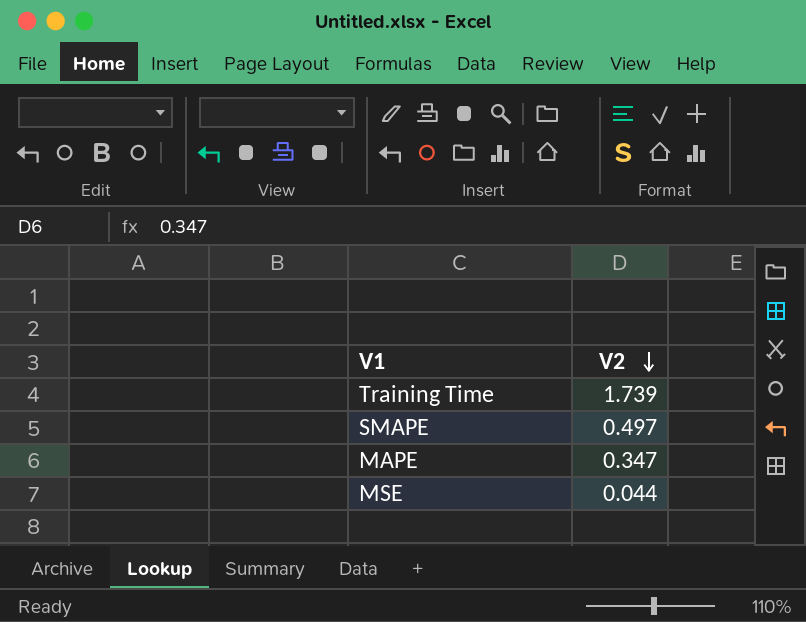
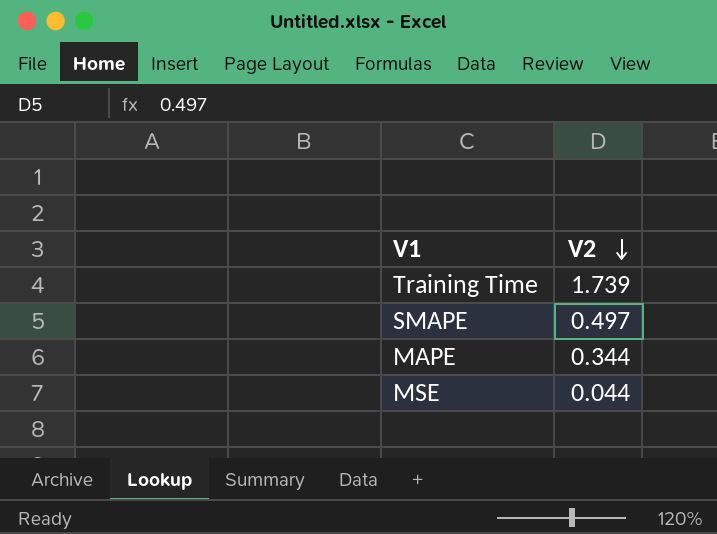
MAPE | V2: 0.347 -> 0.344

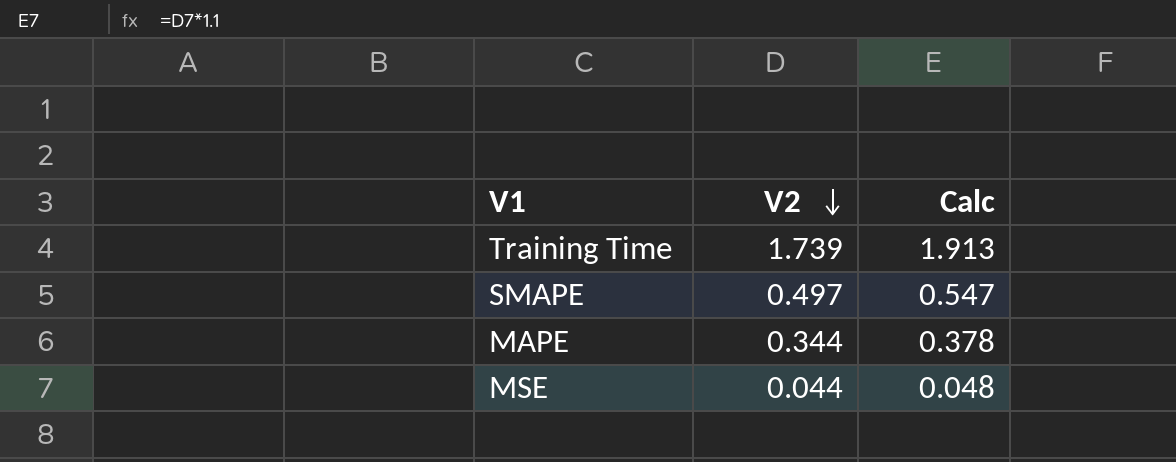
column Calc | formula: none -> [V2] * 1.1

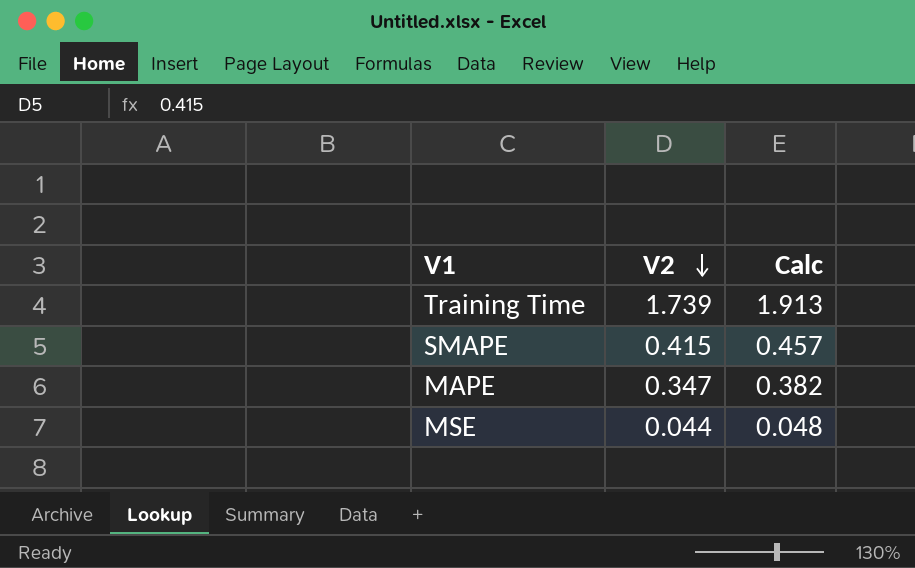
SMAPE | V2: 0.497 -> 0.415
SMAPE | Calc: 0.547 -> 0.457
MAPE | V2: 0.344 -> 0.347
MAPE | Calc: 0.378 -> 0.382

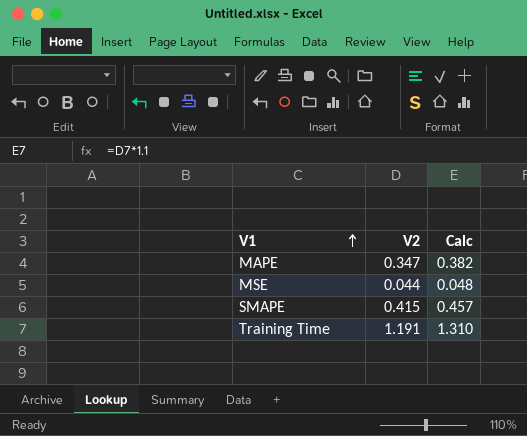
row order: V2 descending -> V1 ascending
Training Time | V2: 1.739 -> 1.191
Training Time | Calc: 1.913 -> 1.310

